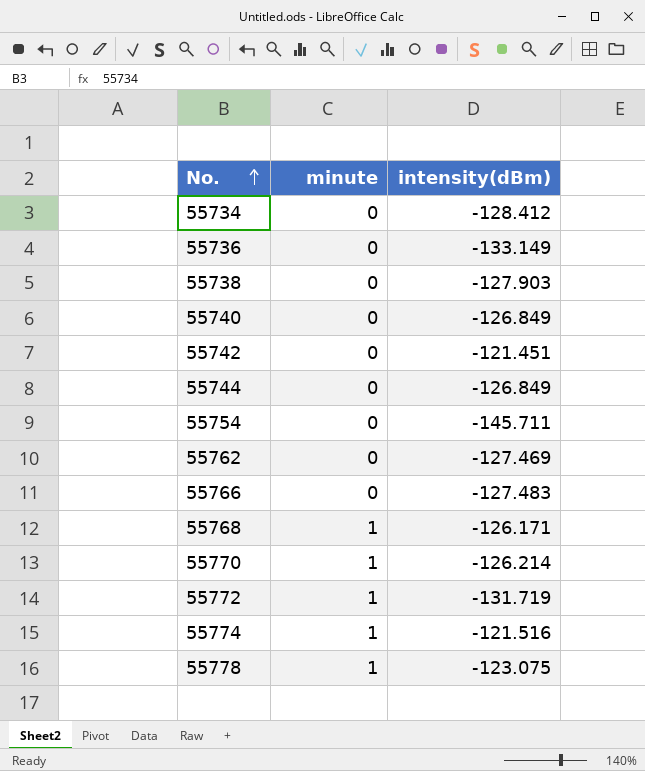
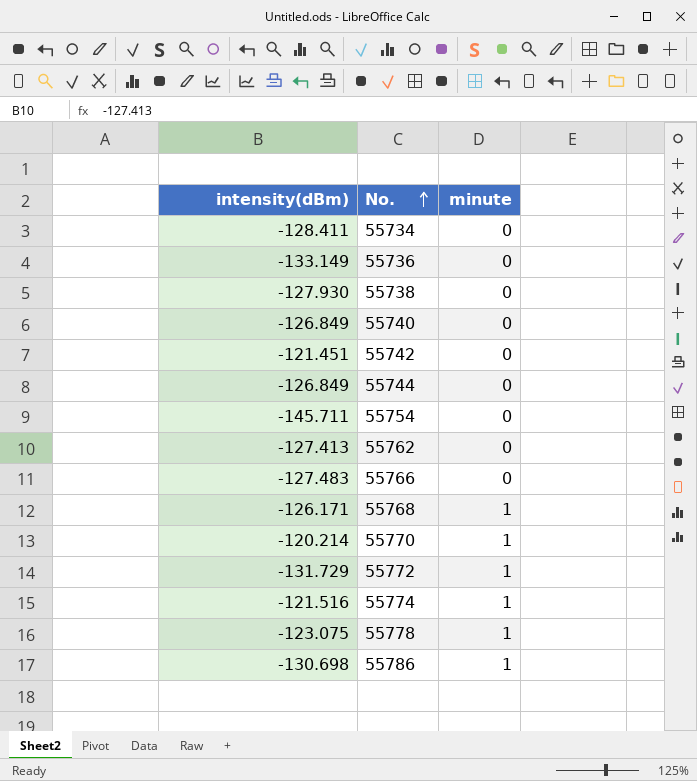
column intensity(dBm) | position: 3 -> 1
55734 | intensity(dBm): -128.412 -> -128.411
55738 | intensity(dBm): -127.903 -> -127.930
55762 | intensity(dBm): -127.469 -> -127.413
55770 | intensity(dBm): -126.214 -> -120.214
55772 | intensity(dBm): -131.719 -> -131.729
row 55786: none -> -130.698 | 1

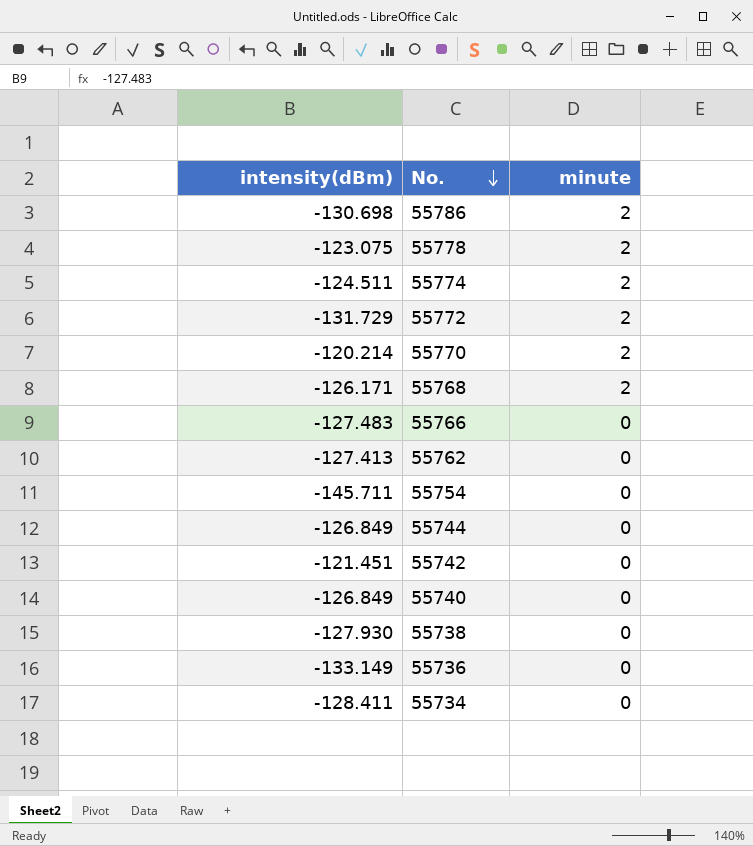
row order: No. ascending -> No. descending
55786 | minute: 1 -> 2
55778 | minute: 1 -> 2
55774 | intensity(dBm): -121.516 -> -124.511
55774 | minute: 1 -> 2
55772 | minute: 1 -> 2
55770 | minute: 1 -> 2
55768 | minute: 1 -> 2

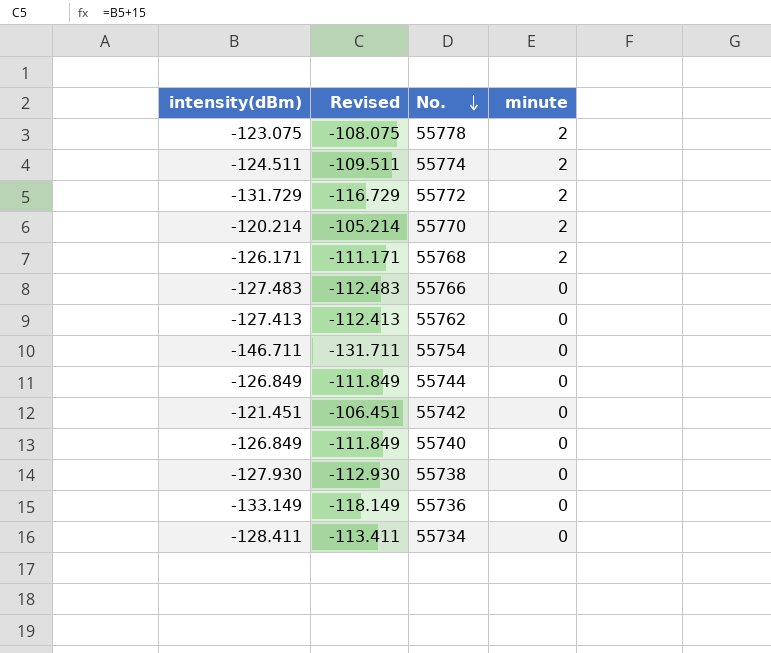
column Revised | formula: none -> [intensity(dBm)] + 15
row 55786: -130.698 | 2 -> none
55754 | intensity(dBm): -145.711 -> -146.711

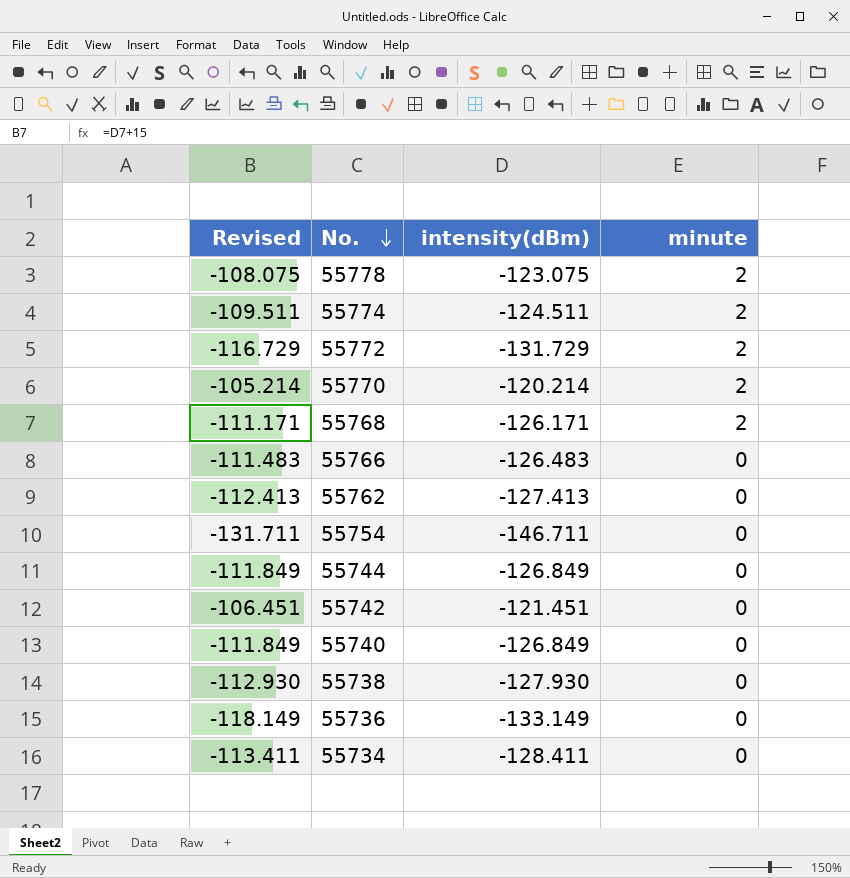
column intensity(dBm) | position: 1 -> 3
55766 | Revised: -112.483 -> -111.483
55766 | intensity(dBm): -127.483 -> -126.483

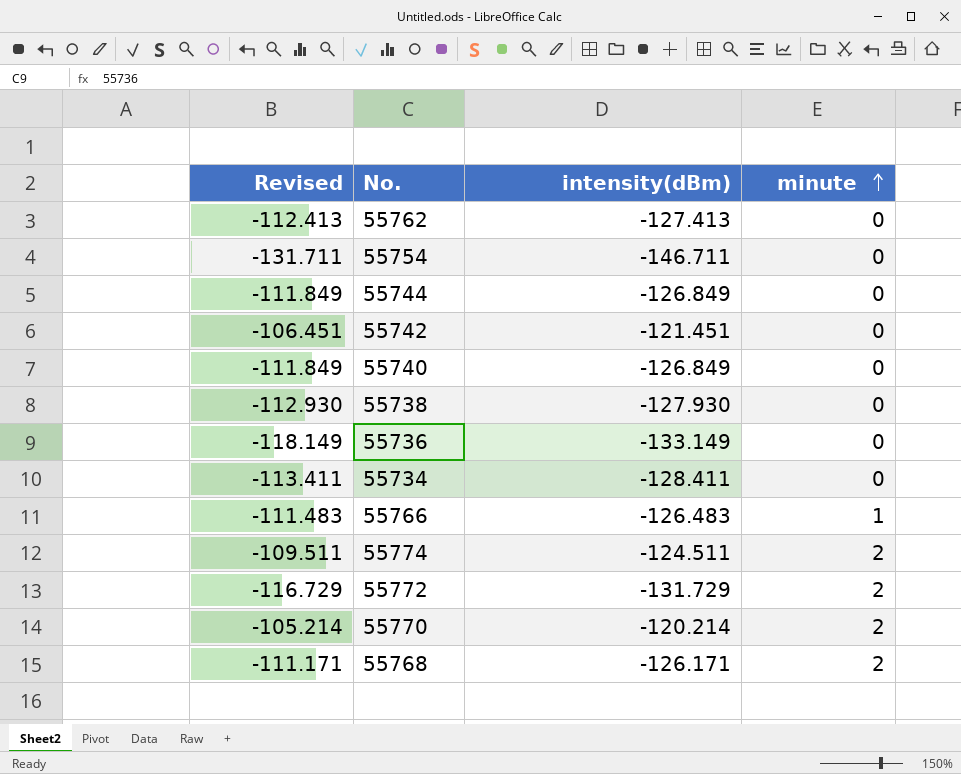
row order: No. descending -> minute ascending
row 55778: -108.075 | -123.075 | 2 -> none
55766 | minute: 0 -> 1

